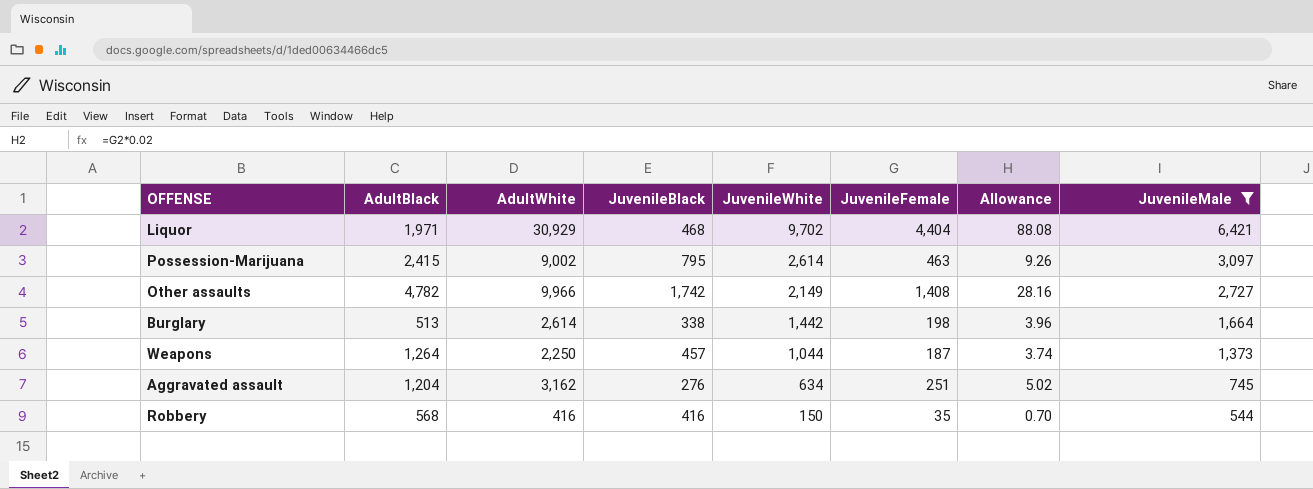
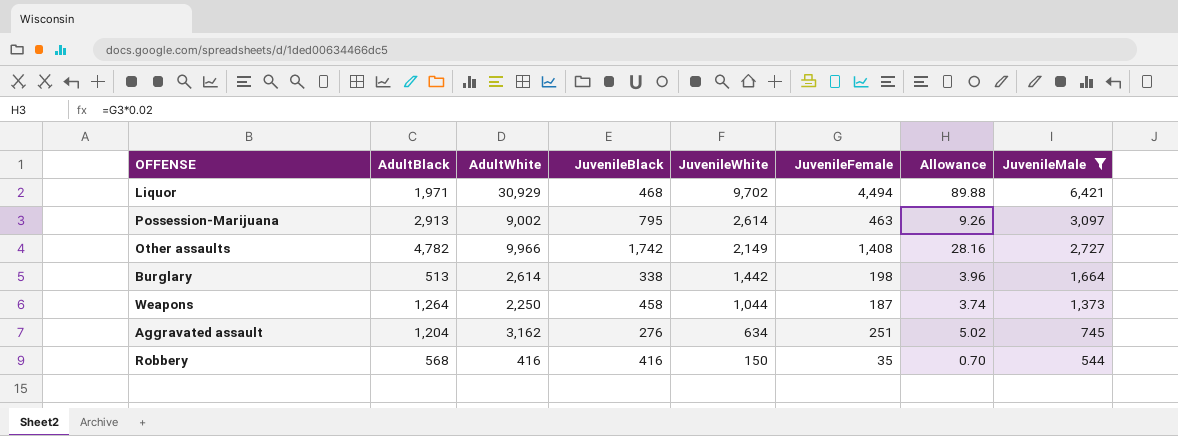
Liquor | JuvenileFemale: 4,404 -> 4,494
Liquor | Allowance: 88.08 -> 89.88
Possession-Marijuana | AdultBlack: 2,415 -> 2,913
Weapons | JuvenileBlack: 457 -> 458

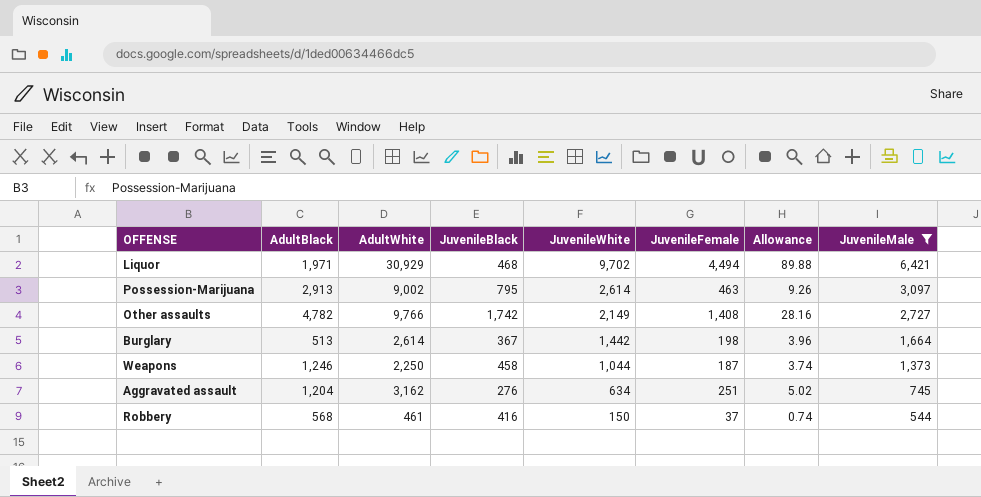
Other assaults | AdultWhite: 9,966 -> 9,766
Burglary | JuvenileBlack: 338 -> 367
Weapons | AdultBlack: 1,264 -> 1,246
Robbery | AdultWhite: 416 -> 461
Robbery | JuvenileFemale: 35 -> 37
Robbery | Allowance: 0.70 -> 0.74

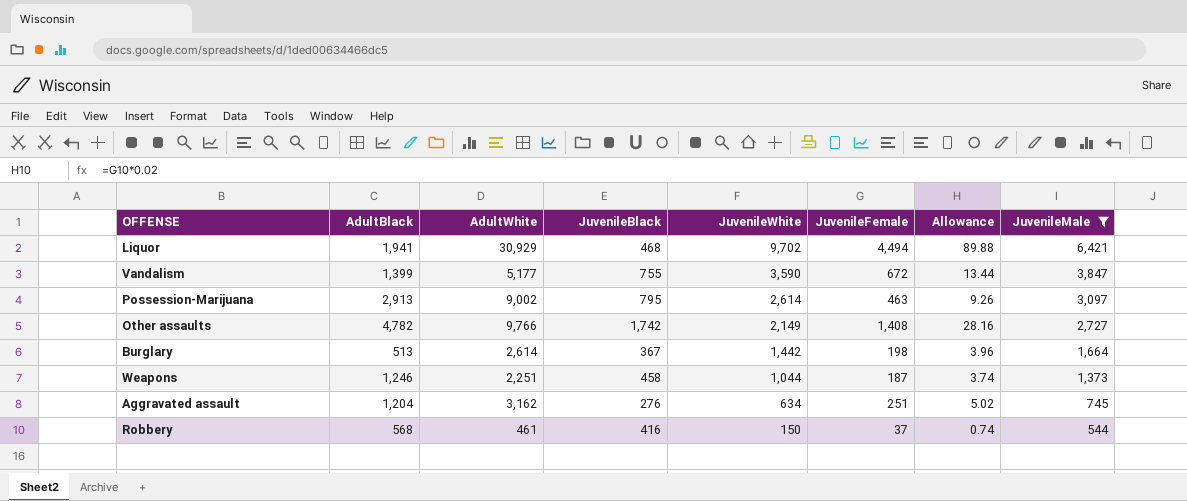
Liquor | AdultBlack: 1,971 -> 1,941
row Vandalism: none -> 1,399 | 5,177 | 755 | 3,590 | 672 | 13.44 | 3,847
Weapons | AdultWhite: 2,250 -> 2,251

